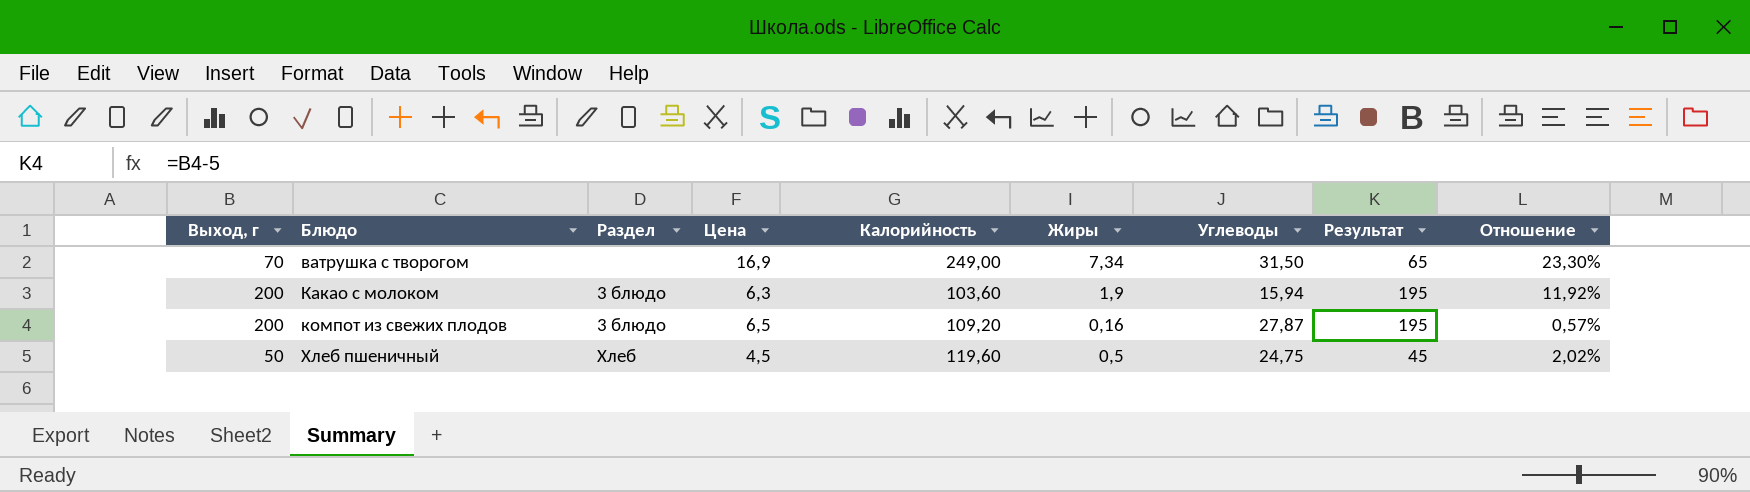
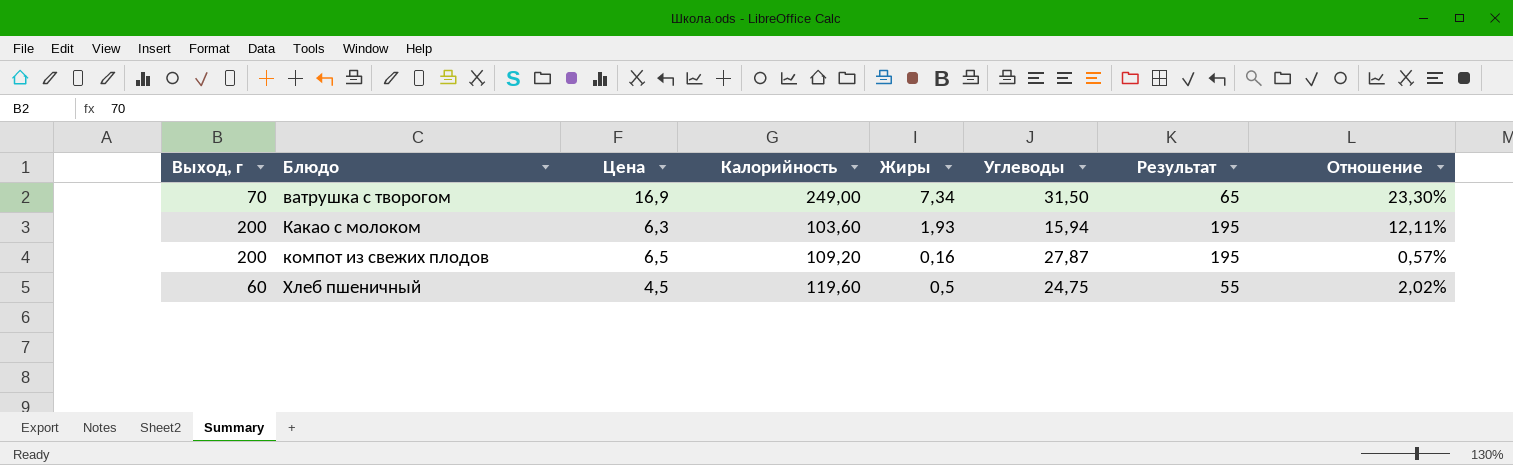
column Раздел | position: 3 -> none
Какао с молоком | Жиры: 1,9 -> 1,93
Какао с молоком | Отношение: 11,92% -> 12,11%
Хлеб пшеничный | Выход, г: 50 -> 60
Хлеб пшеничный | Результат: 45 -> 55

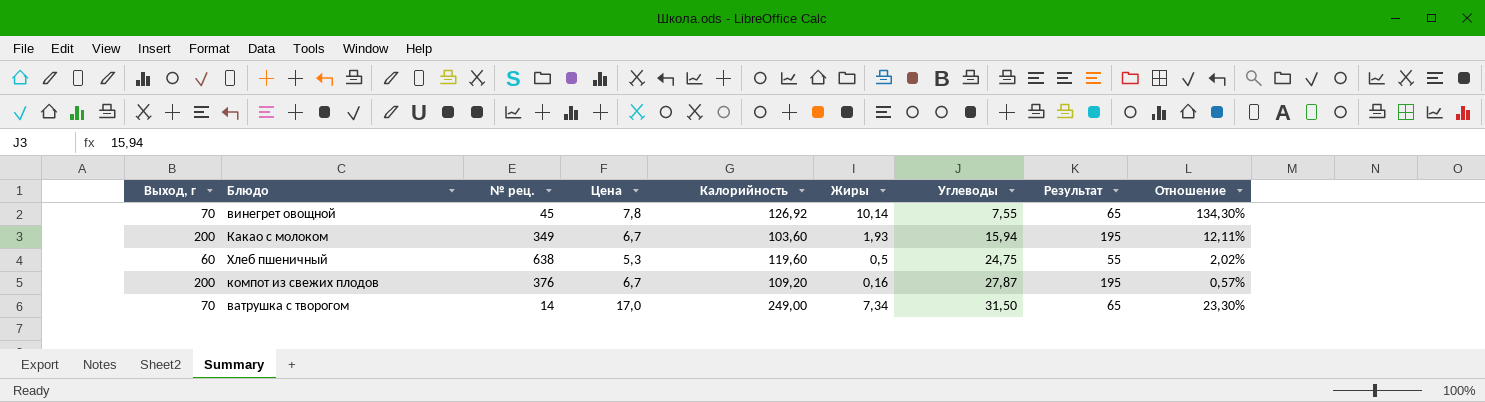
row order: Блюдо ascending -> Углеводы ascending
column № рец. | position: none -> 3
row винегрет овощной: none -> 70 | 45 | 7,8 | 126,92 | 10,14 | 7,55 | 65 | 134,30%
Какао с молоком | Цена: 6,3 -> 6,7
Хлеб пшеничный | Цена: 4,5 -> 5,3
компот из свежих плодов | Цена: 6,5 -> 6,7
ватрушка с творогом | Цена: 16,9 -> 17,0

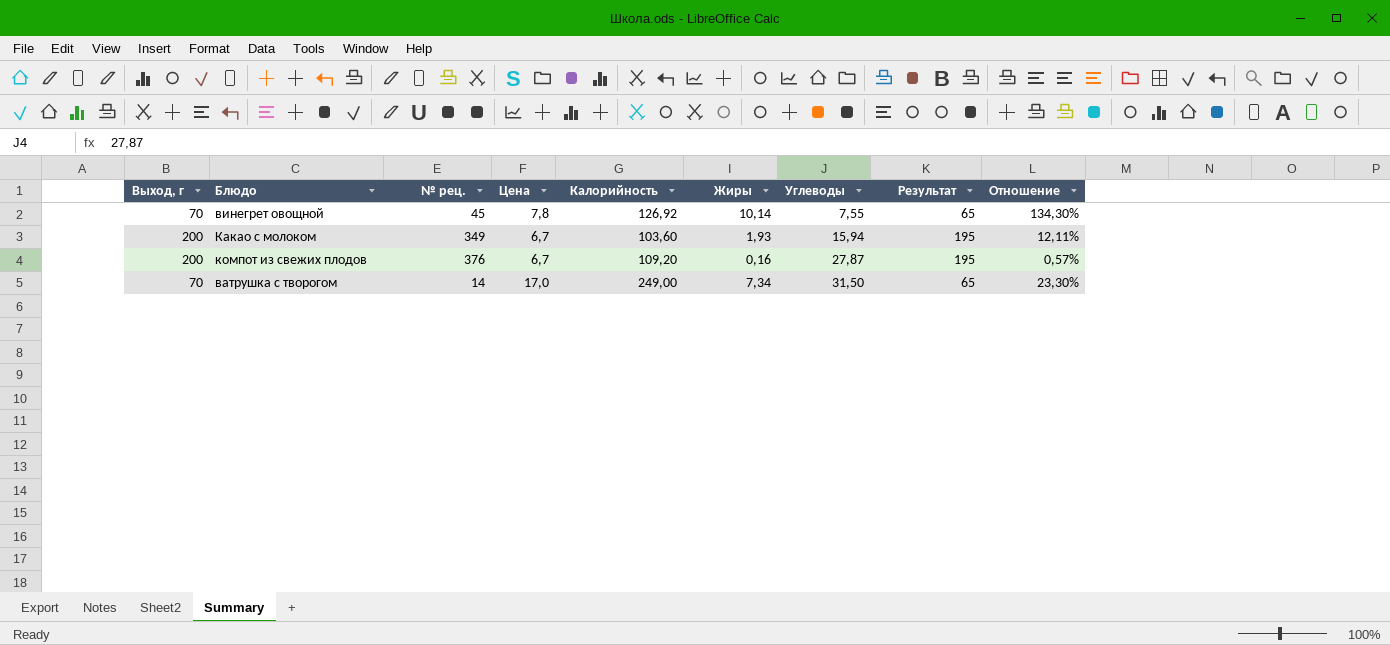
row Хлеб пшеничный: 60 | 638 | 5,3 | 119,60 | 0,5 | 24,75 | 55 | 2,02% -> none

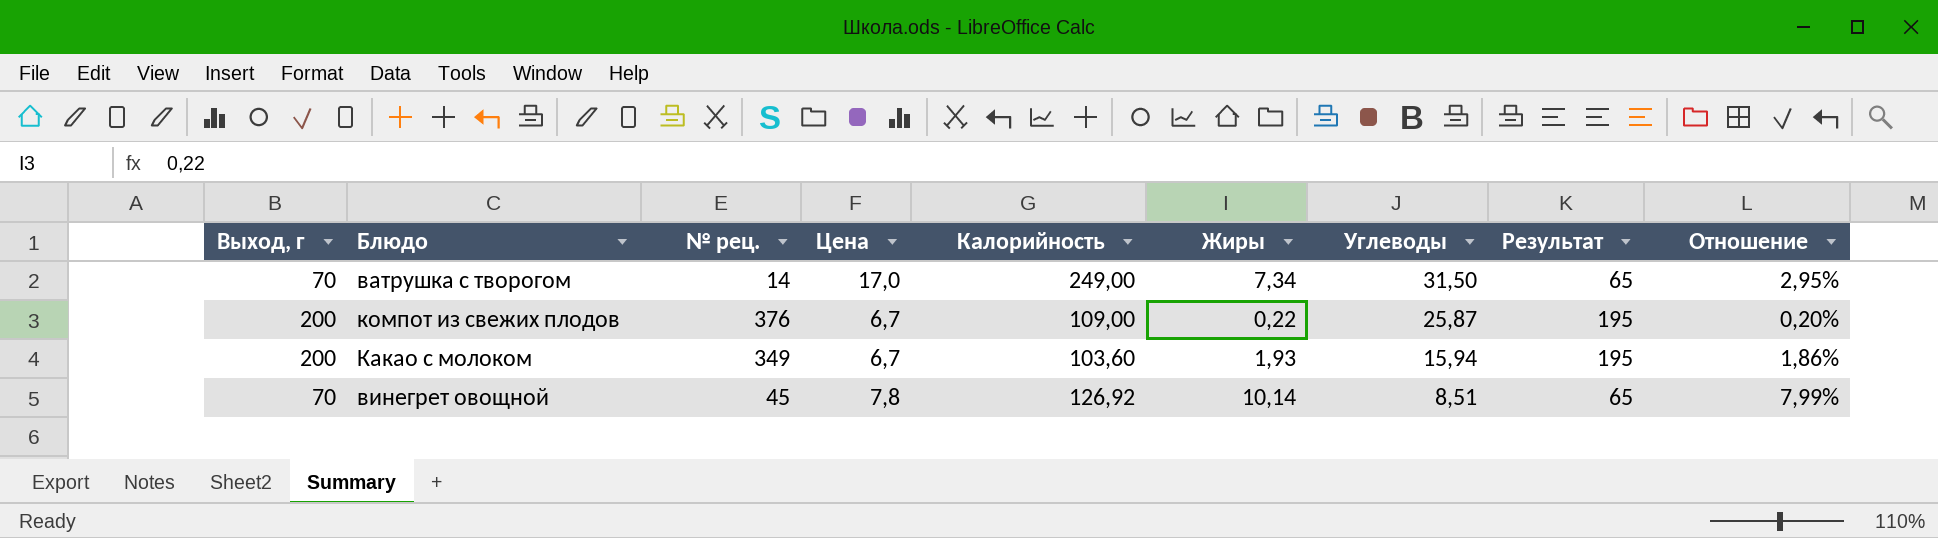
row order: Углеводы ascending -> Углеводы descending
column Отношение | formula: [Жиры] / [Углеводы] -> [Жиры] / [Калорийность]
компот из свежих плодов | Калорийность: 109,20 -> 109,00
компот из свежих плодов | Жиры: 0,16 -> 0,22
компот из свежих плодов | Углеводы: 27,87 -> 25,87
винегрет овощной | Углеводы: 7,55 -> 8,51

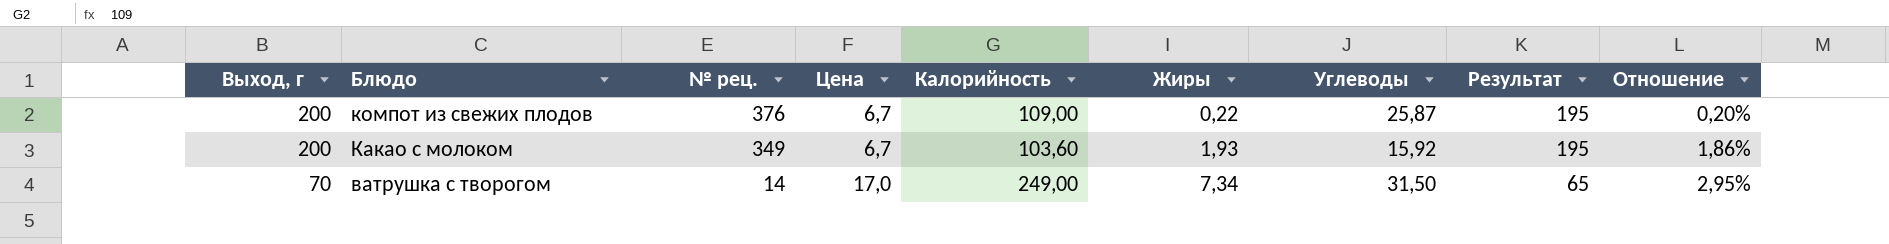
row order: Углеводы descending -> Выход, г descending
row винегрет овощной: 70 | 45 | 7,8 | 126,92 | 10,14 | 8,51 | 65 | 7,99% -> none
Какао с молоком | Углеводы: 15,94 -> 15,92

